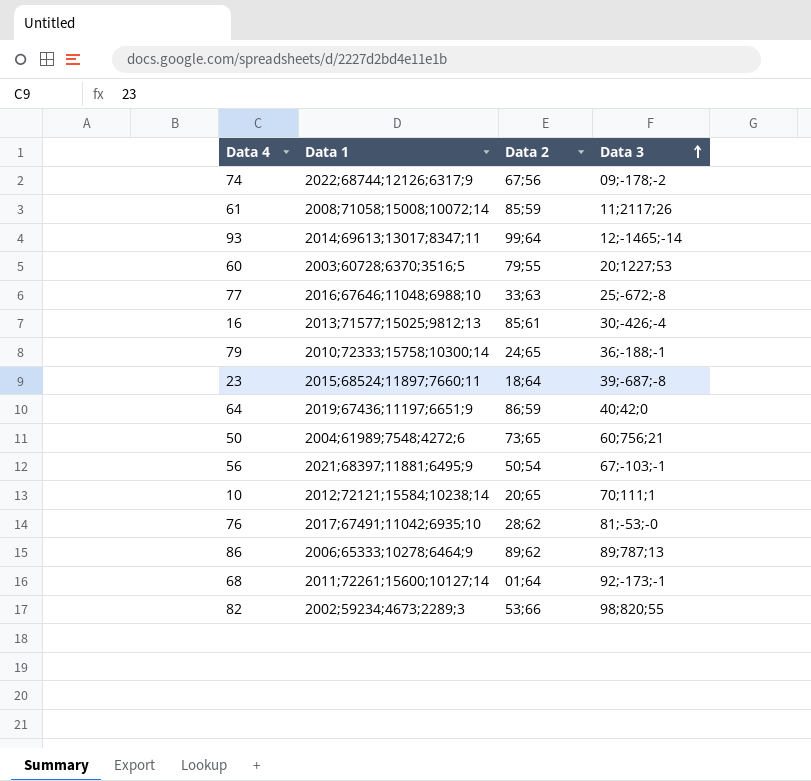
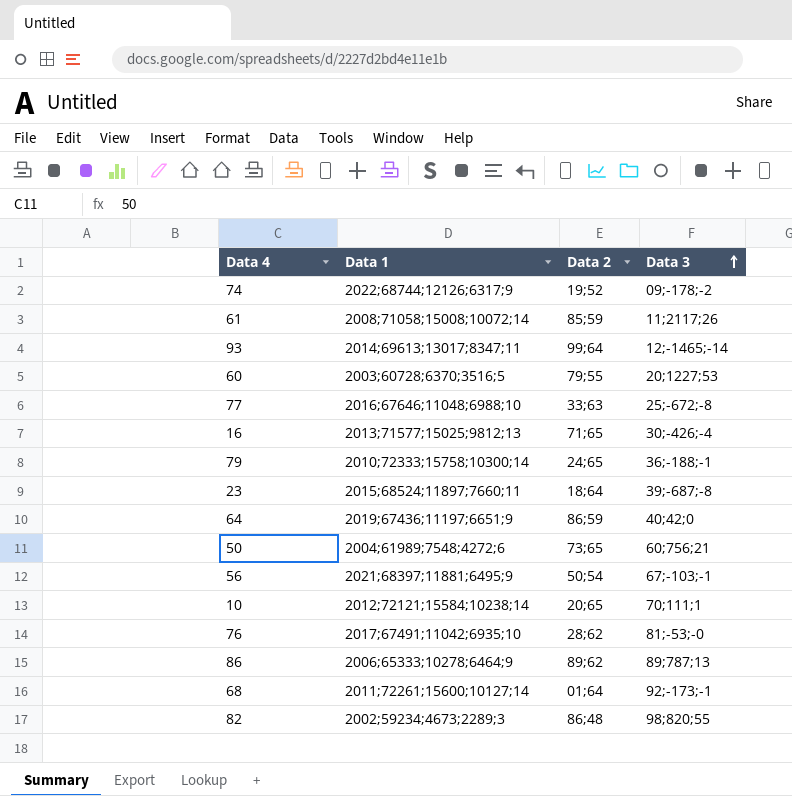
74 | Data 2: 67;56 -> 19;52
16 | Data 2: 85;61 -> 71;65
82 | Data 2: 53;66 -> 86;48

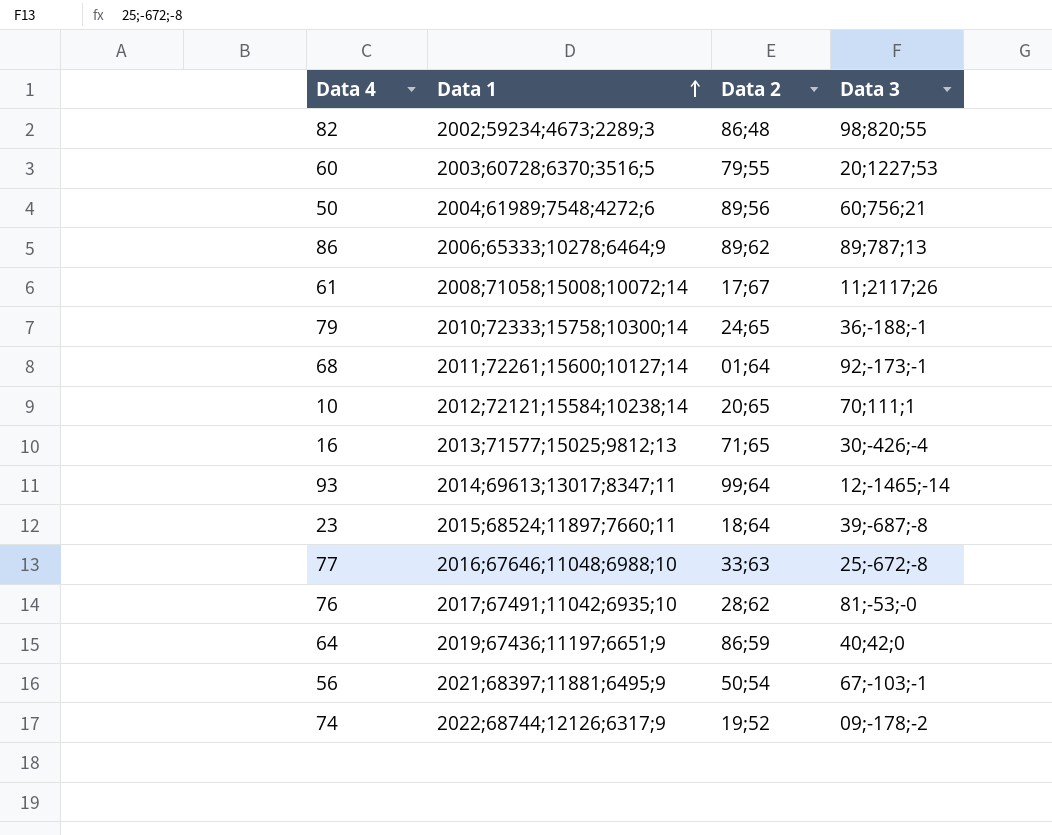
row order: Data 3 ascending -> Data 1 ascending
50 | Data 2: 73;65 -> 89;56
61 | Data 2: 85;59 -> 17;67

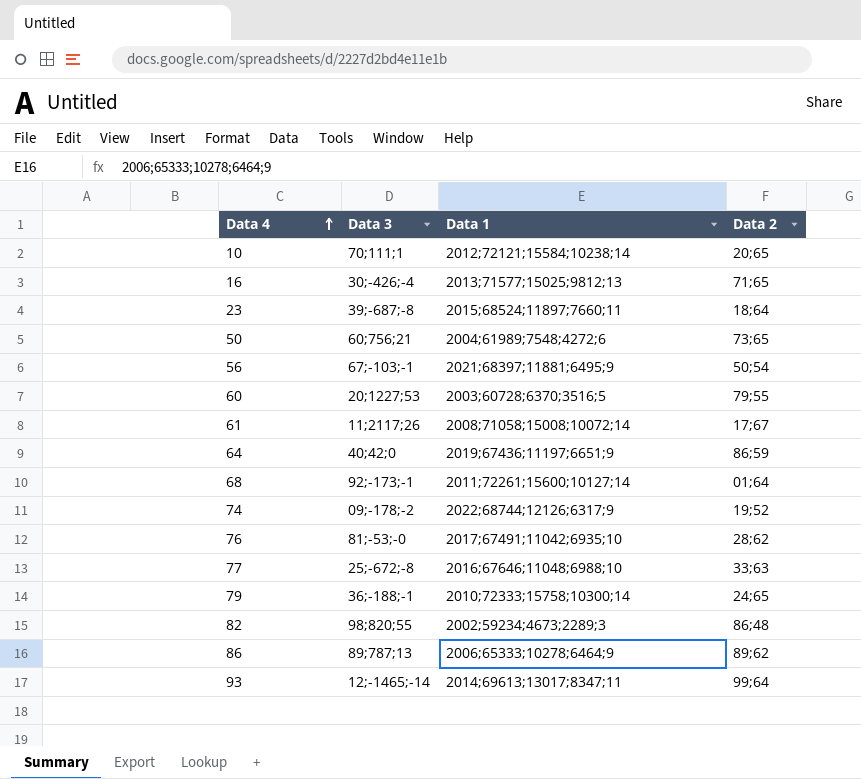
row order: Data 1 ascending -> Data 4 ascending
column Data 3 | position: 4 -> 2
50 | Data 2: 89;56 -> 73;65

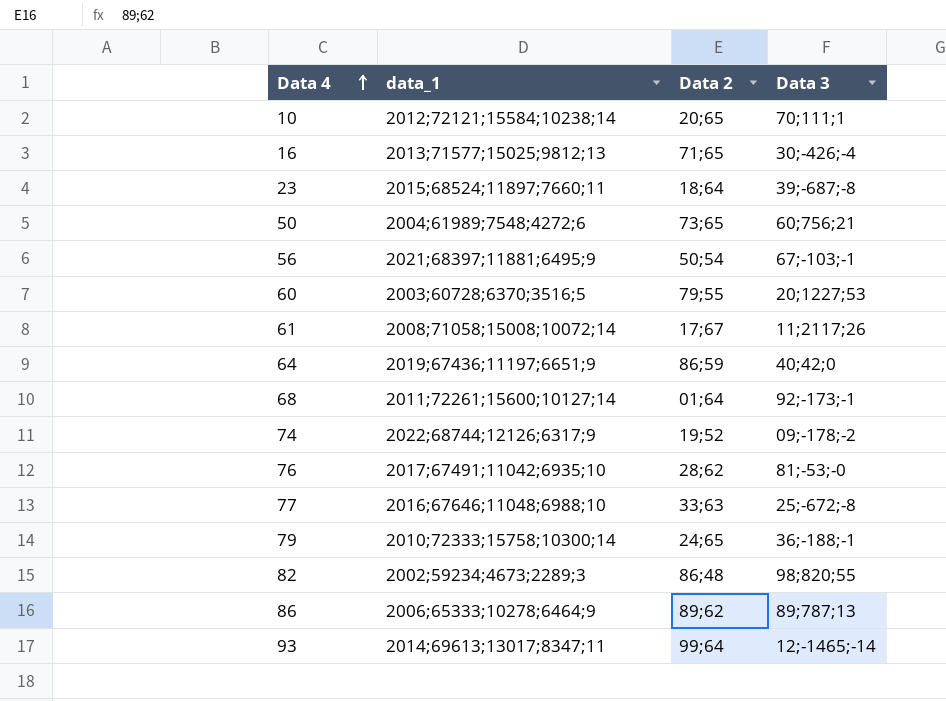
column name: Data 1 -> data_1
column Data 3 | position: 2 -> 4

